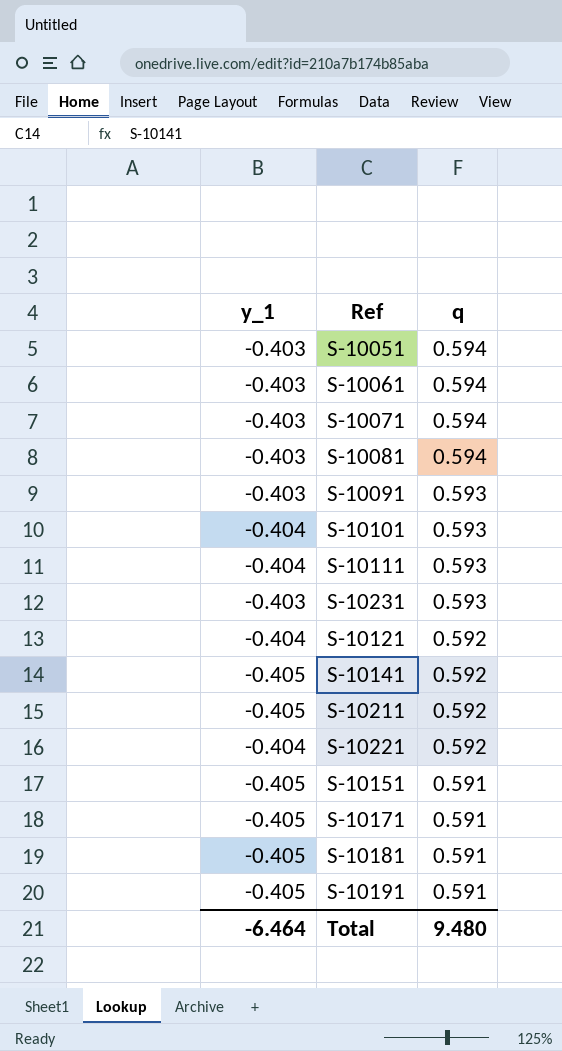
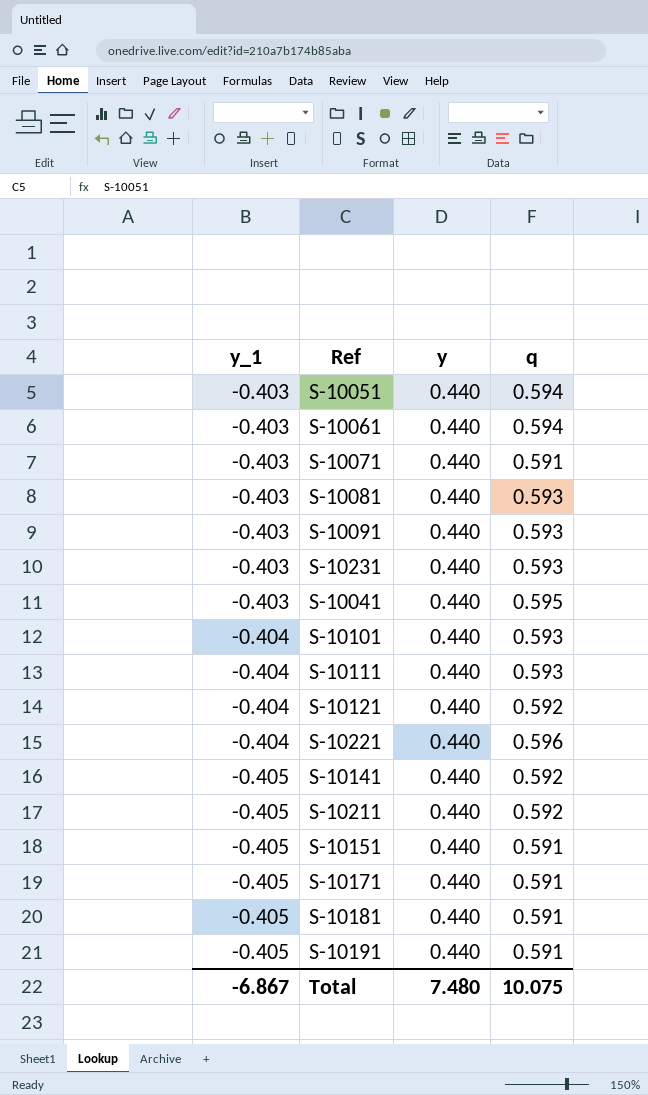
row order: q descending -> y_1 descending
column y | position: none -> 3
S-10071 | q: 0.594 -> 0.591
S-10081 | q: 0.594 -> 0.593
row S-10041: none -> -0.403 | 0.440 | 0.595
S-10221 | q: 0.592 -> 0.596
Total | y_1: -6.464 -> -6.867
Total | q: 9.480 -> 10.075

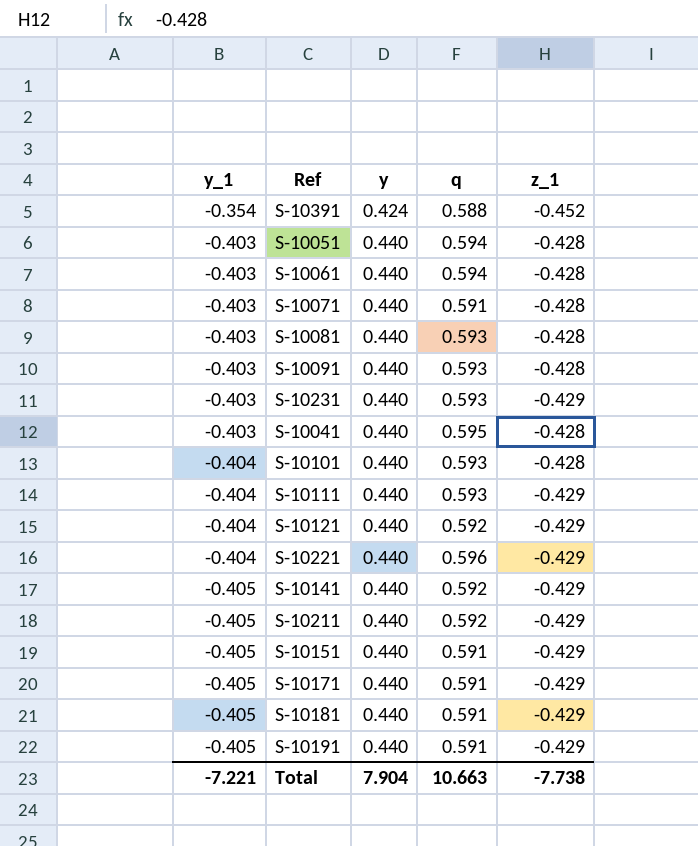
column z_1 | position: none -> 5
row S-10391: none -> -0.354 | 0.424 | 0.588 | -0.452
Total | y_1: -6.867 -> -7.221
Total | y: 7.480 -> 7.904
Total | q: 10.075 -> 10.663

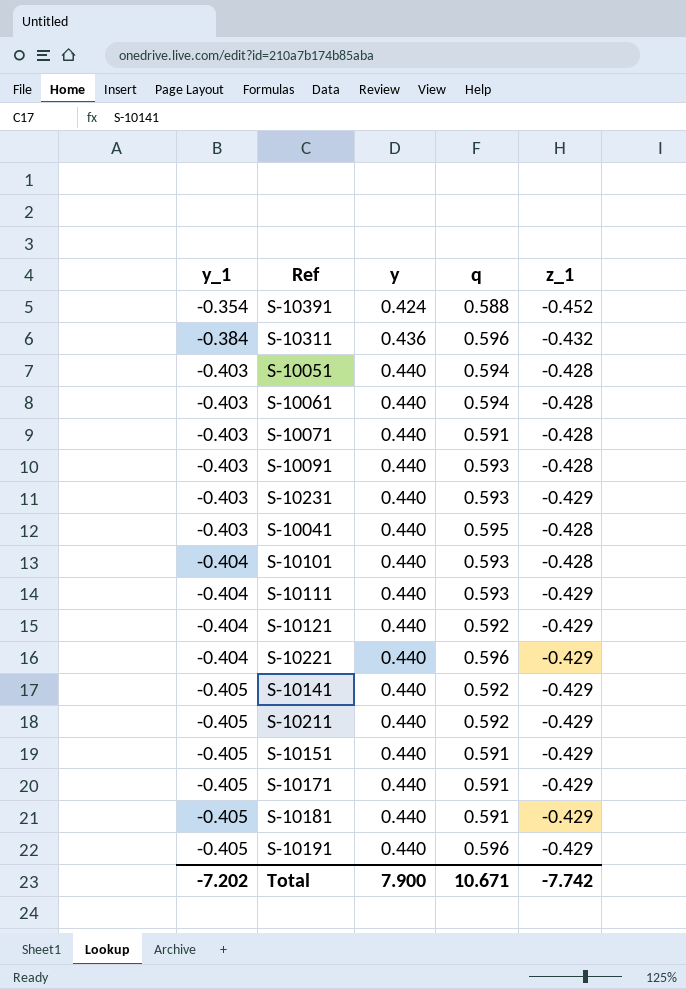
row S-10081: -0.403 | 0.440 | 0.593 | -0.428 -> none
row S-10311: none -> -0.384 | 0.436 | 0.596 | -0.432
S-10191 | q: 0.591 -> 0.596
Total | y_1: -7.221 -> -7.202
Total | y: 7.904 -> 7.900
Total | q: 10.663 -> 10.671
Total | z_1: -7.738 -> -7.742

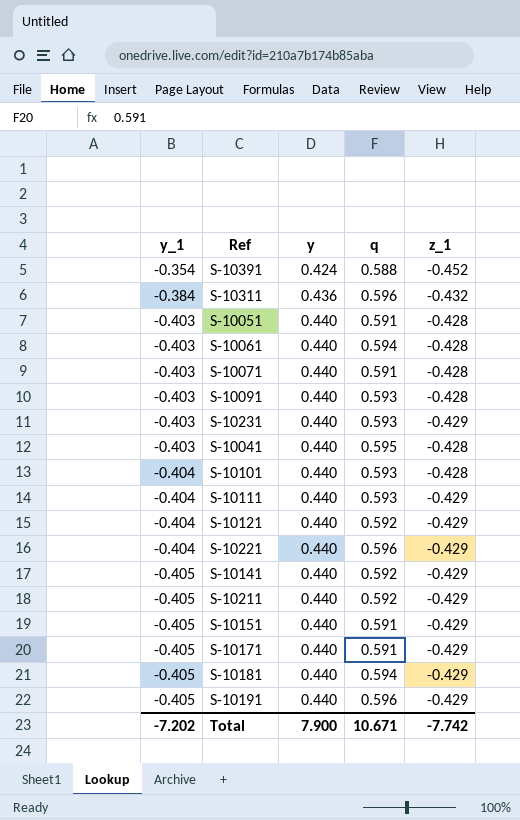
S-10051 | q: 0.594 -> 0.591
S-10181 | q: 0.591 -> 0.594

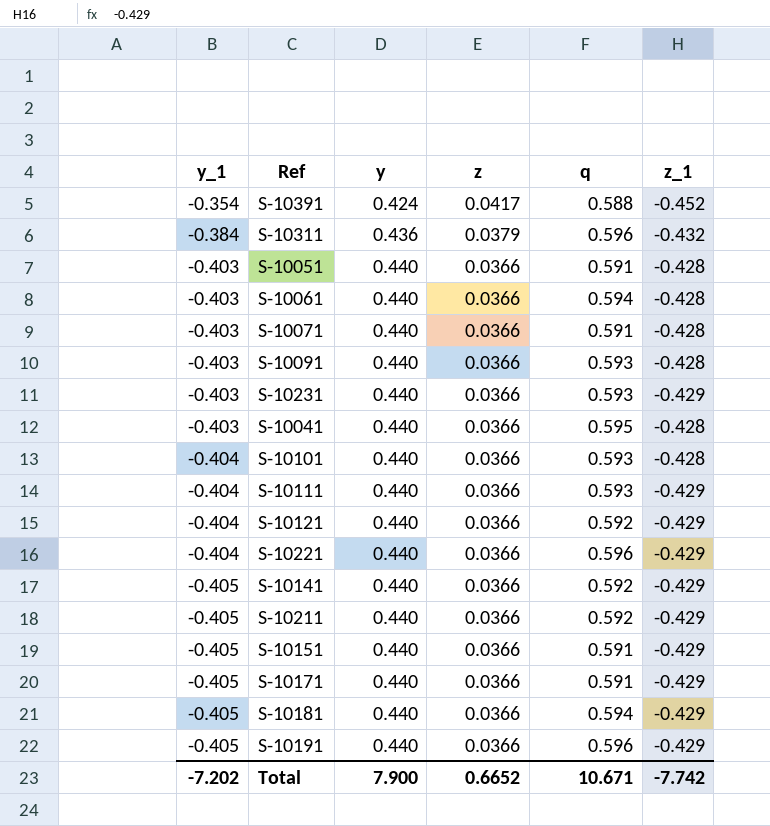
column z | position: none -> 4

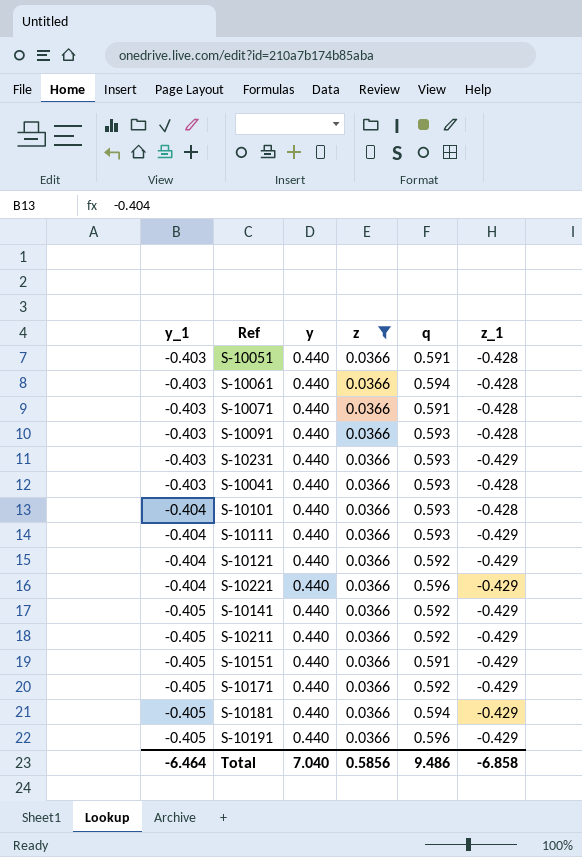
filter: none -> z = 0.0366
S-10041 | q: 0.595 -> 0.593
S-10171 | q: 0.591 -> 0.592
Total | y_1: -7.202 -> -6.464
Total | y: 7.900 -> 7.040
Total | z: 0.6652 -> 0.5856
Total | q: 10.671 -> 9.486
Total | z_1: -7.742 -> -6.858

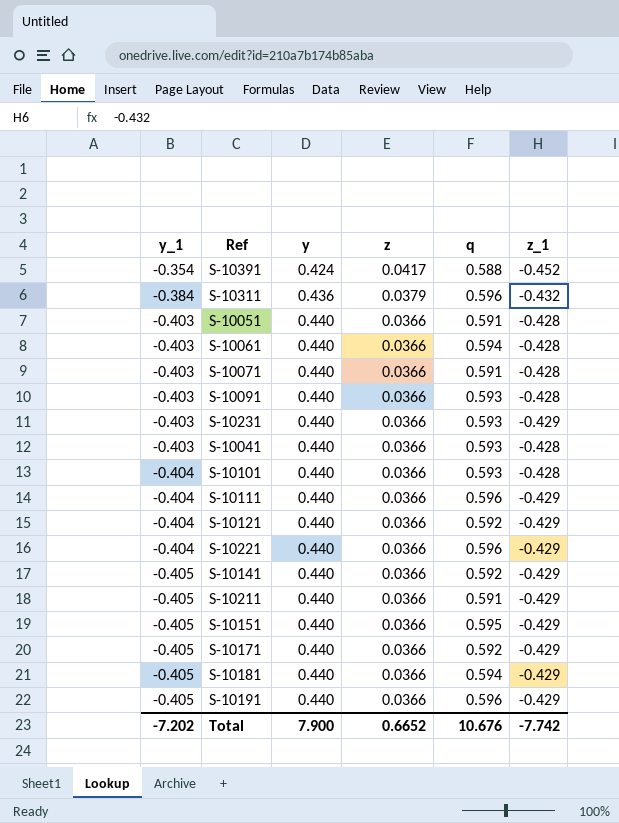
filter: z = 0.0366 -> none
S-10111 | q: 0.593 -> 0.596
S-10211 | q: 0.592 -> 0.591
S-10151 | q: 0.591 -> 0.595
Total | y_1: -6.464 -> -7.202
Total | y: 7.040 -> 7.900
Total | z: 0.5856 -> 0.6652
Total | q: 9.486 -> 10.676
Total | z_1: -6.858 -> -7.742

